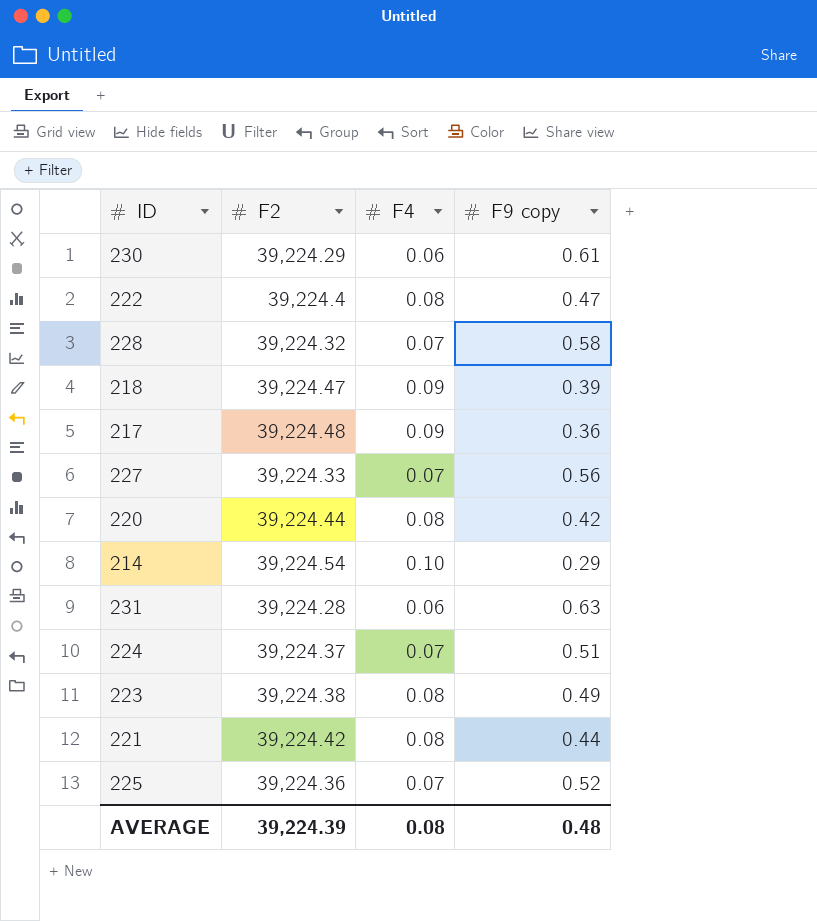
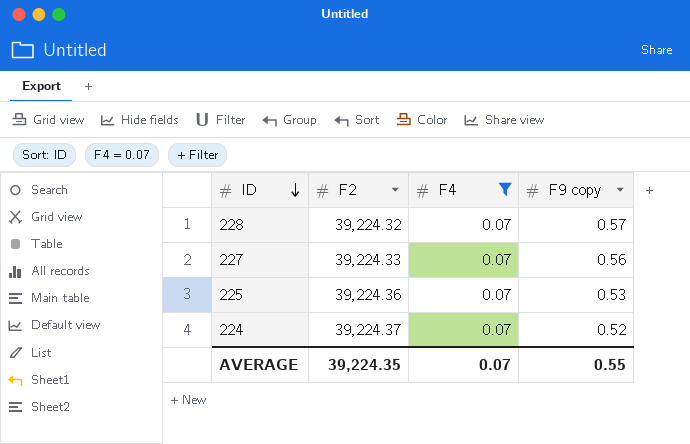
filter: none -> F4 = 0.07
row order: none -> ID descending
228 | F9 copy: 0.58 -> 0.57
225 | F9 copy: 0.52 -> 0.53
224 | F9 copy: 0.51 -> 0.52
AVERAGE | F2: 39,224.39 -> 39,224.35
AVERAGE | F4: 0.08 -> 0.07
AVERAGE | F9 copy: 0.48 -> 0.55

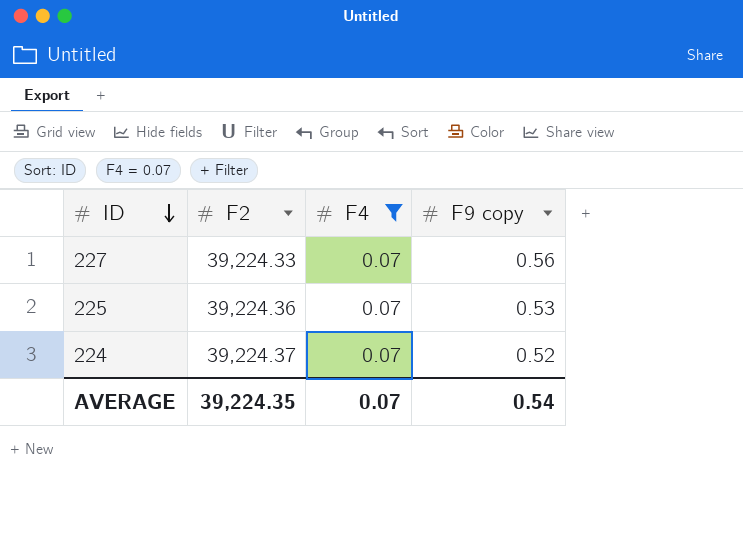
row 228: 39,224.32 | 0.07 | 0.57 -> none
AVERAGE | F9 copy: 0.55 -> 0.54

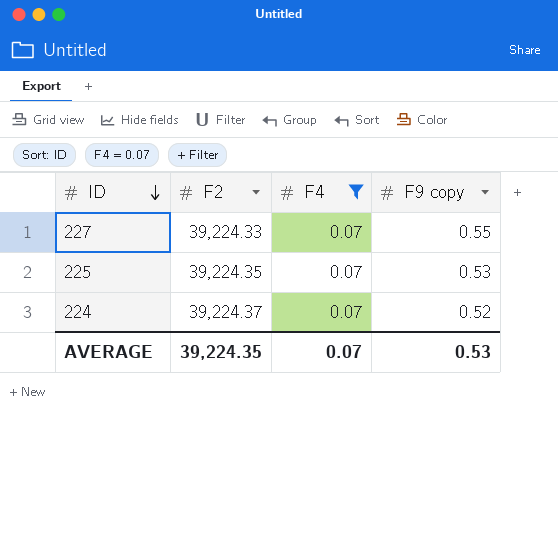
227 | F9 copy: 0.56 -> 0.55
225 | F2: 39,224.36 -> 39,224.35
AVERAGE | F9 copy: 0.54 -> 0.53

